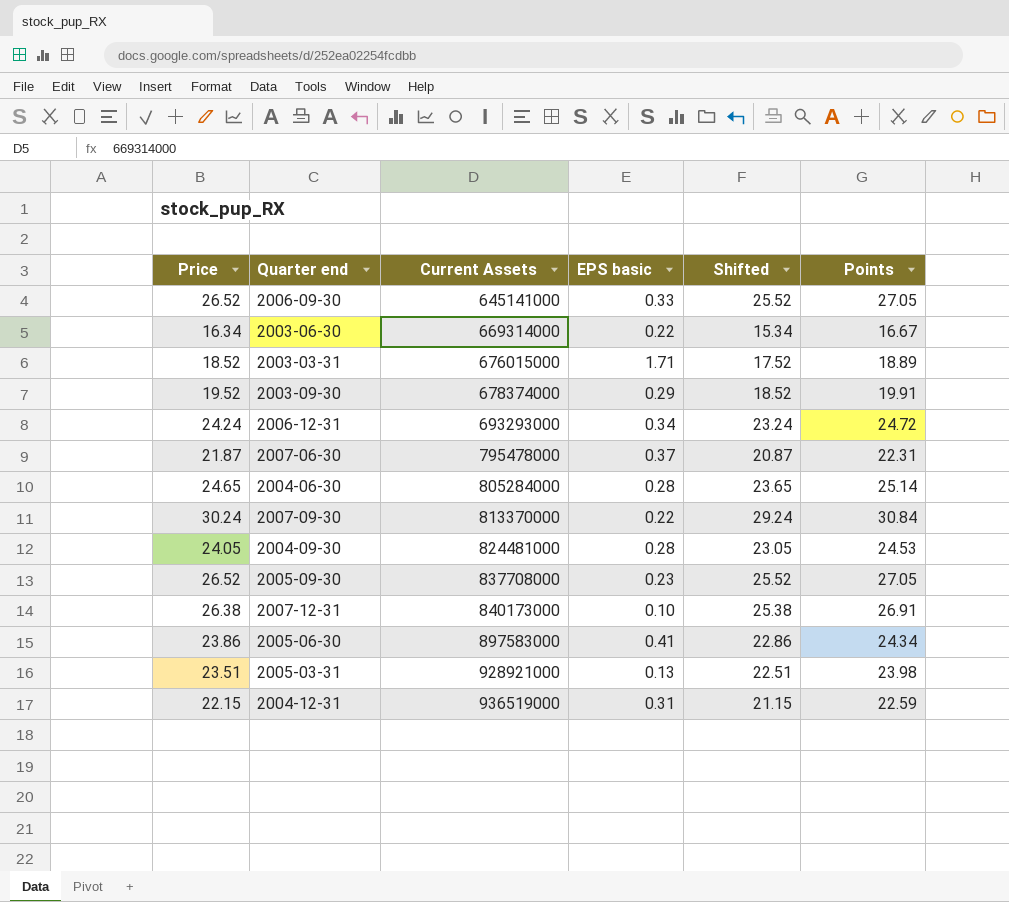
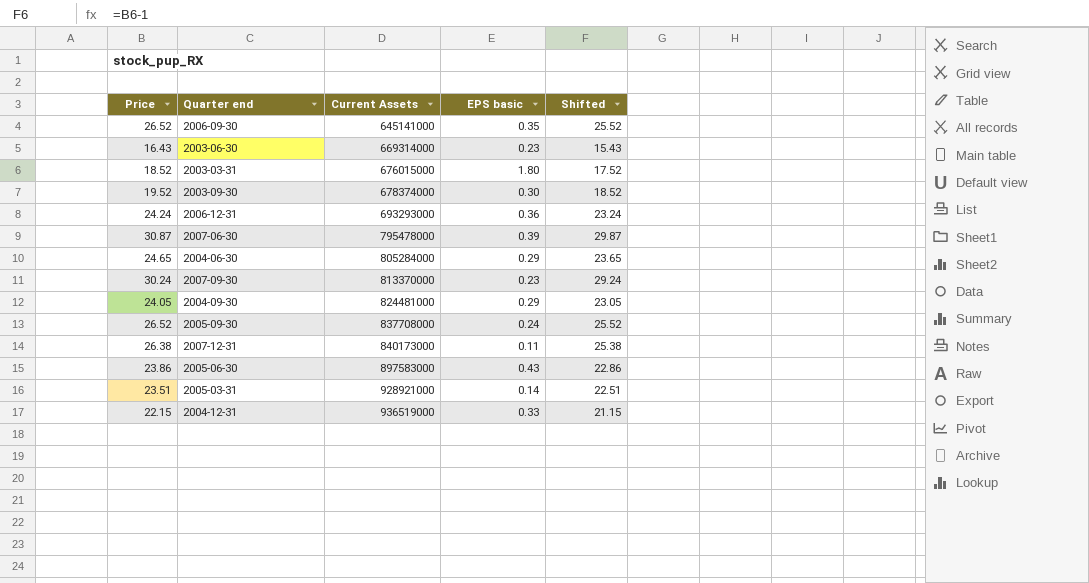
column Points | formula: [Price] * 1.02 -> none
2006-09-30 | EPS basic: 0.33 -> 0.35
2003-06-30 | Price: 16.34 -> 16.43
2003-06-30 | EPS basic: 0.22 -> 0.23
2003-06-30 | Shifted: 15.34 -> 15.43
2003-03-31 | EPS basic: 1.71 -> 1.80
2003-09-30 | EPS basic: 0.29 -> 0.30
2006-12-31 | EPS basic: 0.34 -> 0.36
2007-06-30 | Price: 21.87 -> 30.87
2007-06-30 | EPS basic: 0.37 -> 0.39
2007-06-30 | Shifted: 20.87 -> 29.87
2004-06-30 | EPS basic: 0.28 -> 0.29
2007-09-30 | EPS basic: 0.22 -> 0.23
2004-09-30 | EPS basic: 0.28 -> 0.29
2005-09-30 | EPS basic: 0.23 -> 0.24
2007-12-31 | EPS basic: 0.10 -> 0.11
2005-06-30 | EPS basic: 0.41 -> 0.43
2005-03-31 | EPS basic: 0.13 -> 0.14
2004-12-31 | EPS basic: 0.31 -> 0.33

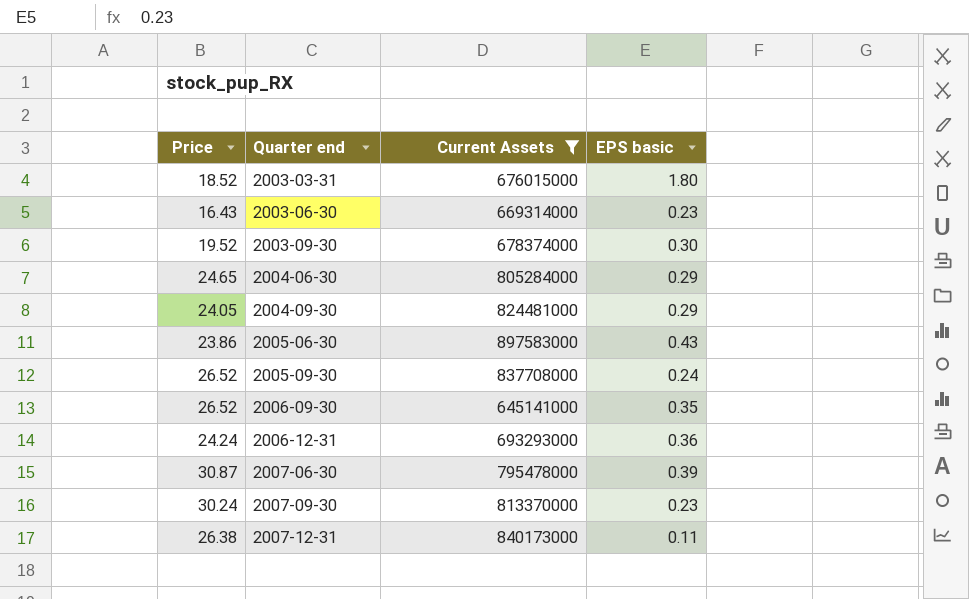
filter: none -> Current Assets <= 897583000
row order: Current Assets ascending -> Quarter end ascending
column Shifted | formula: [Price] - 1 -> none

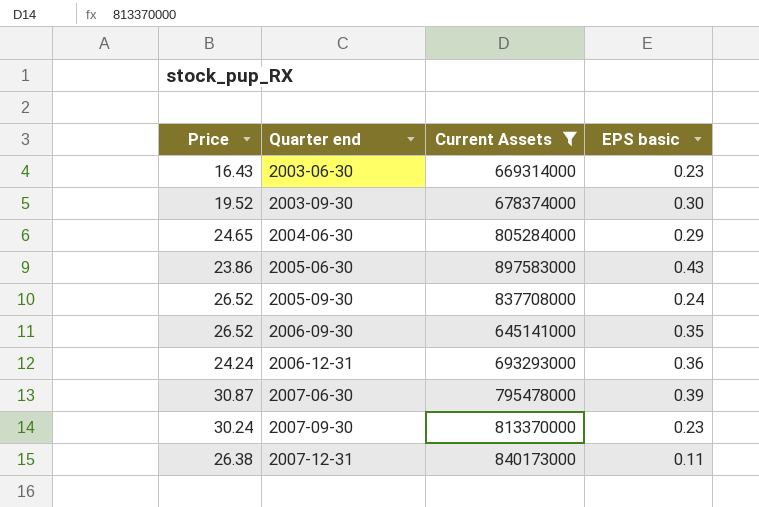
row 2003-03-31: 18.52 | 676015000 | 1.80 -> none
row 2004-09-30: 24.05 | 824481000 | 0.29 -> none

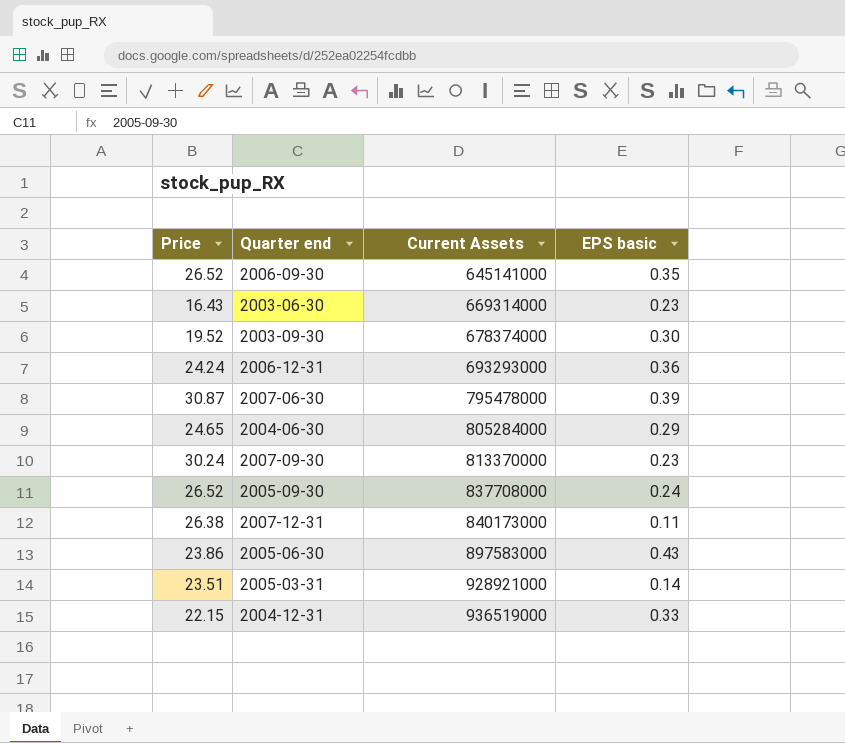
filter: Current Assets <= 897583000 -> none
row order: Quarter end ascending -> Current Assets ascending

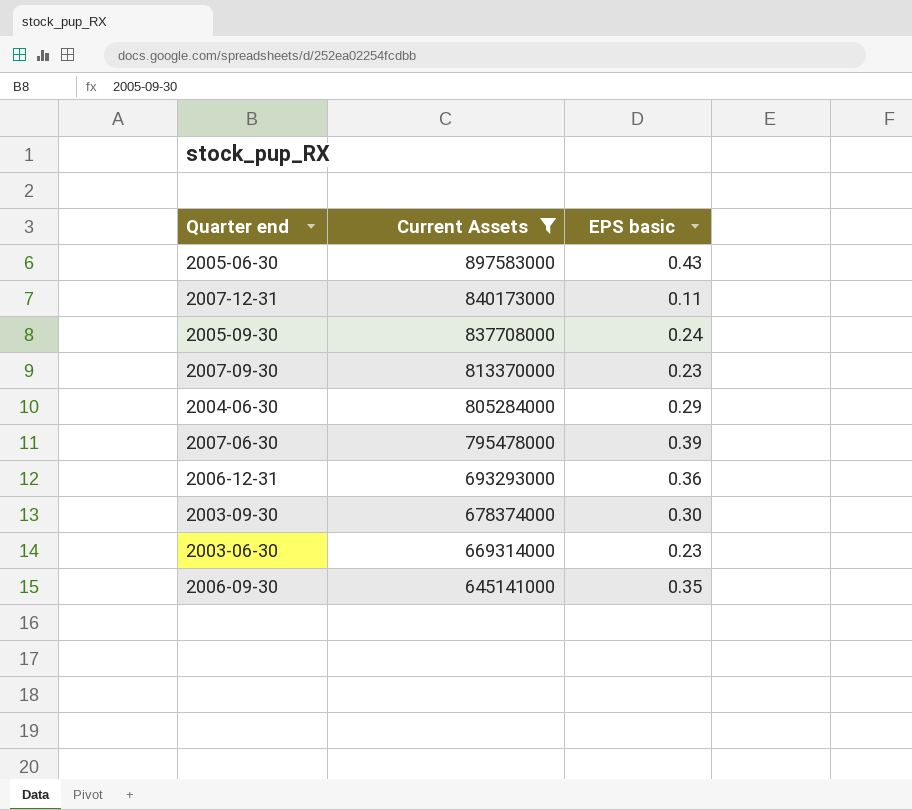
filter: none -> Current Assets <= 897583000
row order: Current Assets ascending -> Current Assets descending
column Price | position: 1 -> none

